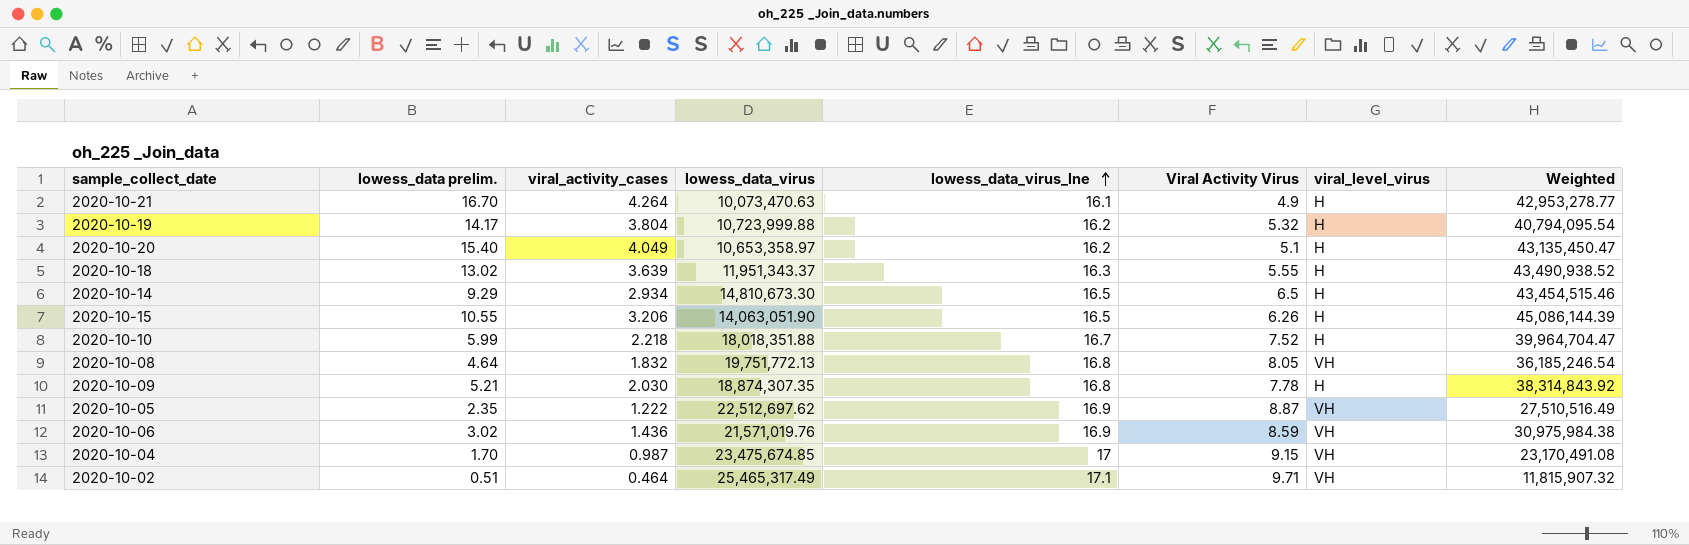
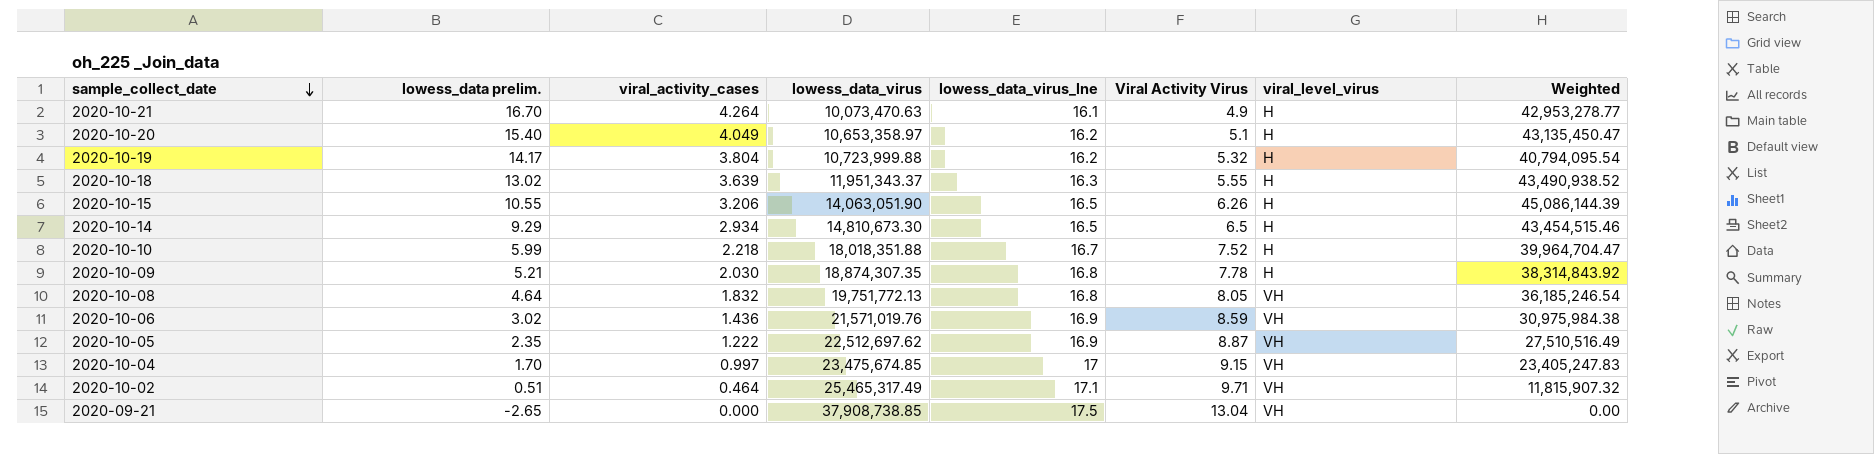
row order: lowess_data_virus_lne ascending -> sample_collect_date descending
2020-10-04 | viral_activity_cases: 0.987 -> 0.997
2020-10-04 | Weighted: 23,170,491.08 -> 23,405,247.83
row 2020-09-21: none -> -2.65 | 0.000 | 37,908,738.85 | 17.5 | 13.04 | VH | 0.00

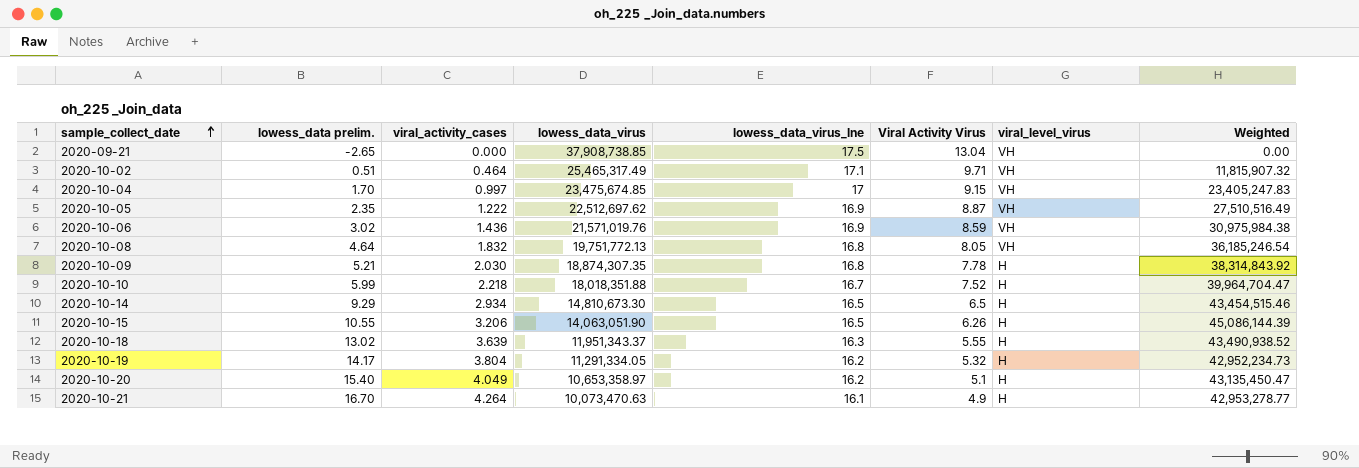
row order: sample_collect_date descending -> sample_collect_date ascending
2020-10-19 | lowess_data_virus: 10,723,999.88 -> 11,291,334.05
2020-10-19 | Weighted: 40,794,095.54 -> 42,952,234.73

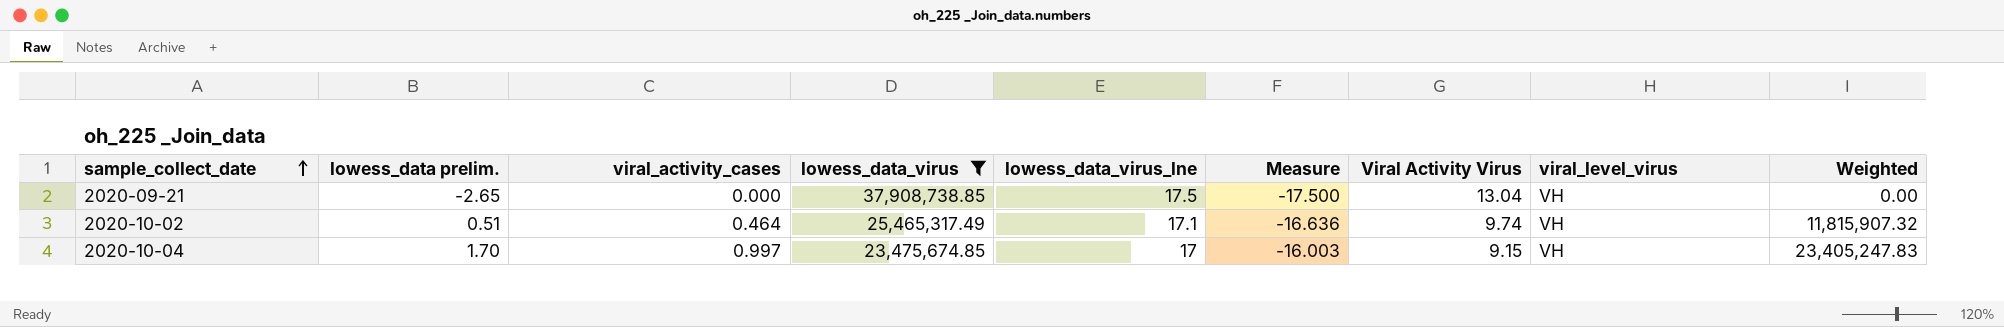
filter: none -> lowess_data_virus >= 23,475,674.85
column Measure | formula: none -> [viral_activity_cases] - [lowess_data_virus_lne]
2020-10-02 | Viral Activity Virus: 9.71 -> 9.74

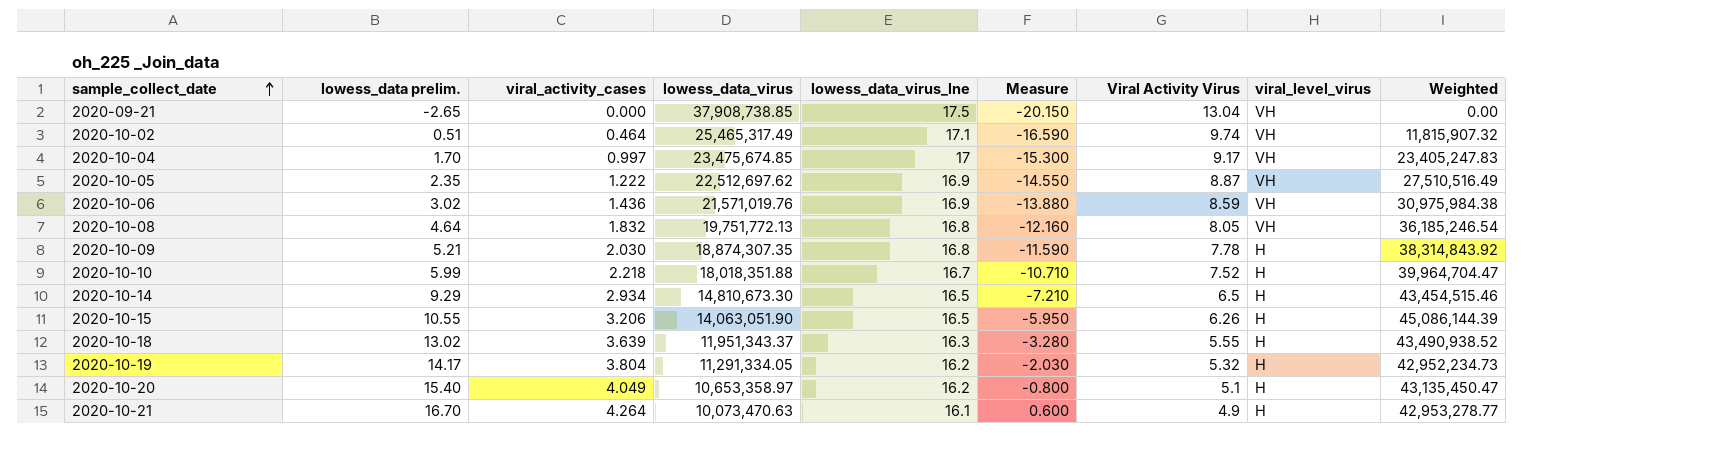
filter: lowess_data_virus >= 23,475,674.85 -> none
column Measure | formula: [viral_activity_cases] - [lowess_data_virus_lne] -> [lowess_data prelim.] - [lowess_data_virus_lne]
2020-10-04 | Viral Activity Virus: 9.15 -> 9.17

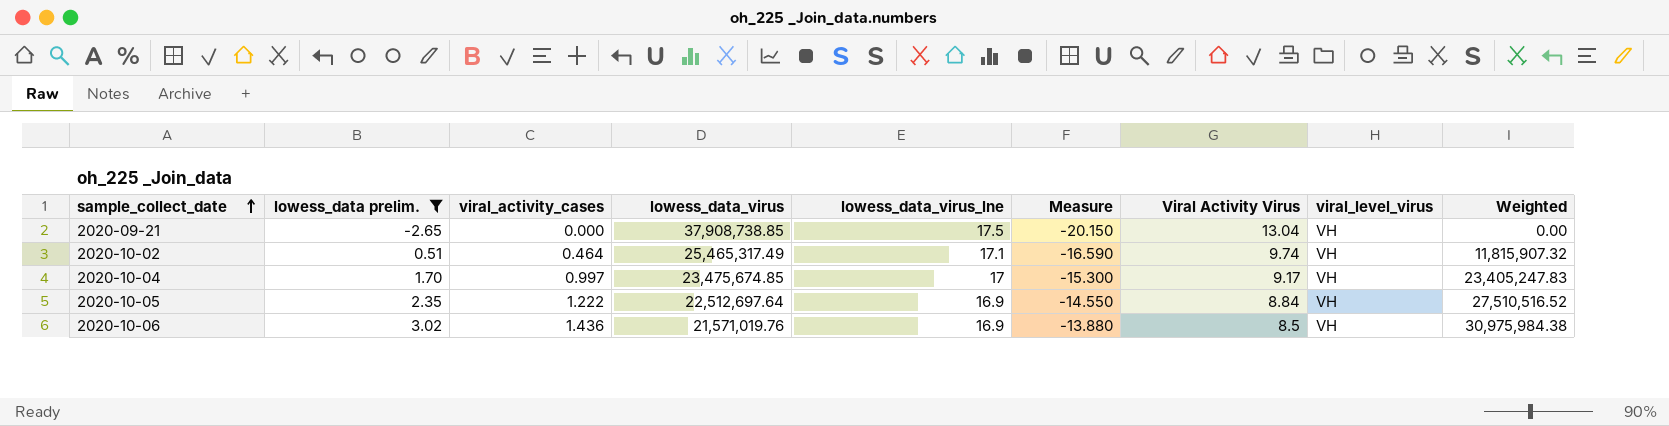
filter: none -> lowess_data prelim. <= 3.02
2020-10-05 | lowess_data_virus: 22,512,697.62 -> 22,512,697.64
2020-10-05 | Viral Activity Virus: 8.87 -> 8.84
2020-10-05 | Weighted: 27,510,516.49 -> 27,510,516.52
2020-10-06 | Viral Activity Virus: 8.59 -> 8.5

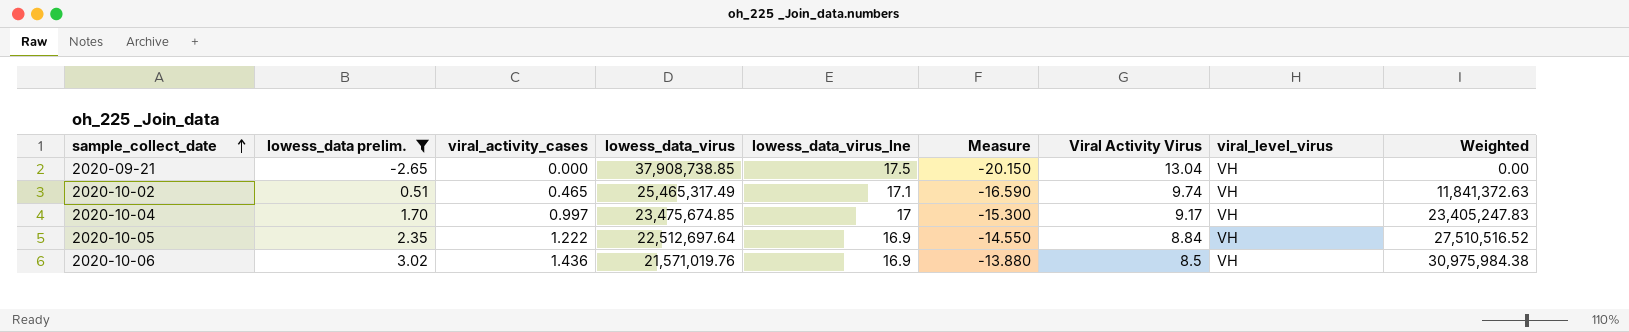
2020-10-02 | viral_activity_cases: 0.464 -> 0.465
2020-10-02 | Weighted: 11,815,907.32 -> 11,841,372.63

